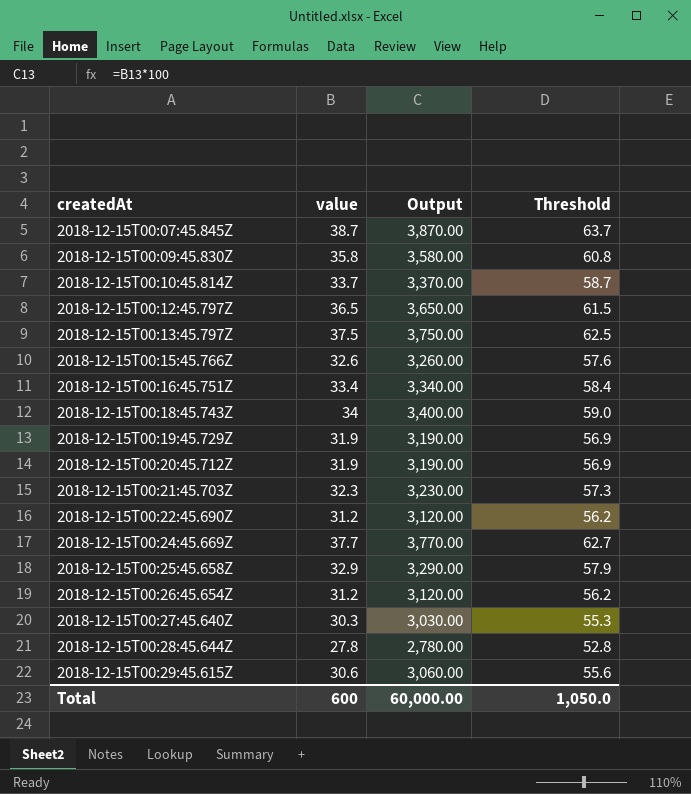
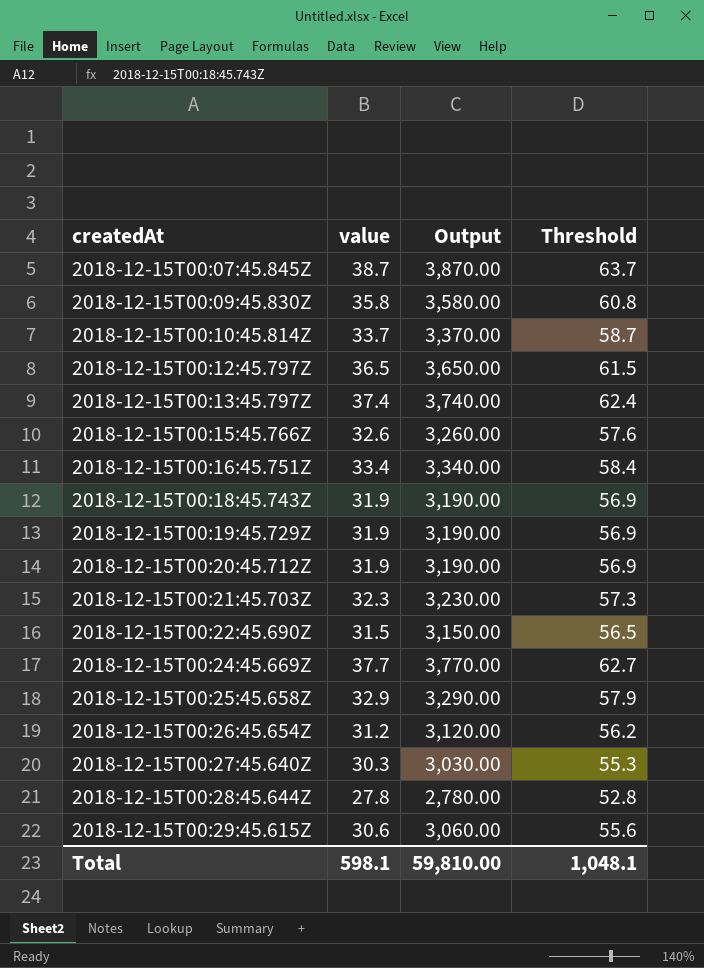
2018-12-15T00:13:45.797Z | value: 37.5 -> 37.4
2018-12-15T00:13:45.797Z | Output: 3,750.00 -> 3,740.00
2018-12-15T00:13:45.797Z | Threshold: 62.5 -> 62.4
2018-12-15T00:18:45.743Z | value: 34 -> 31.9
2018-12-15T00:18:45.743Z | Output: 3,400.00 -> 3,190.00
2018-12-15T00:18:45.743Z | Threshold: 59.0 -> 56.9
2018-12-15T00:22:45.690Z | value: 31.2 -> 31.5
2018-12-15T00:22:45.690Z | Output: 3,120.00 -> 3,150.00
2018-12-15T00:22:45.690Z | Threshold: 56.2 -> 56.5
Total | value: 600 -> 598.1
Total | Output: 60,000.00 -> 59,810.00
Total | Threshold: 1,050.0 -> 1,048.1

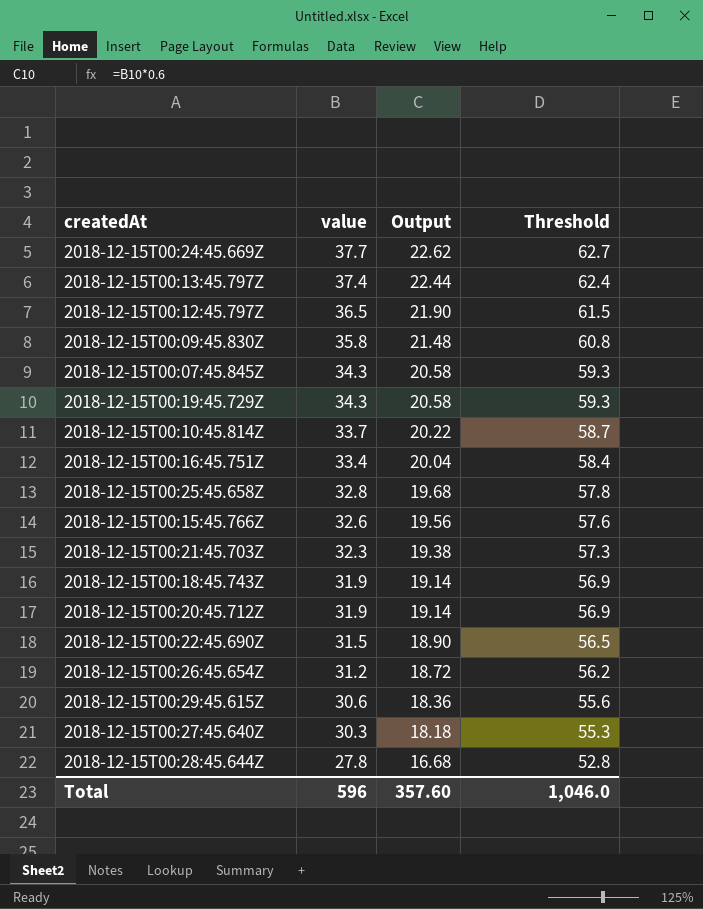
row order: createdAt ascending -> value descending
column Output | formula: [value] * 100 -> [value] * 0.6
2018-12-15T00:07:45.845Z | value: 38.7 -> 34.3
2018-12-15T00:07:45.845Z | Threshold: 63.7 -> 59.3
2018-12-15T00:19:45.729Z | value: 31.9 -> 34.3
2018-12-15T00:19:45.729Z | Threshold: 56.9 -> 59.3
2018-12-15T00:25:45.658Z | value: 32.9 -> 32.8
2018-12-15T00:25:45.658Z | Threshold: 57.9 -> 57.8
Total | value: 598.1 -> 596
Total | Output: 59,810.00 -> 357.60
Total | Threshold: 1,048.1 -> 1,046.0

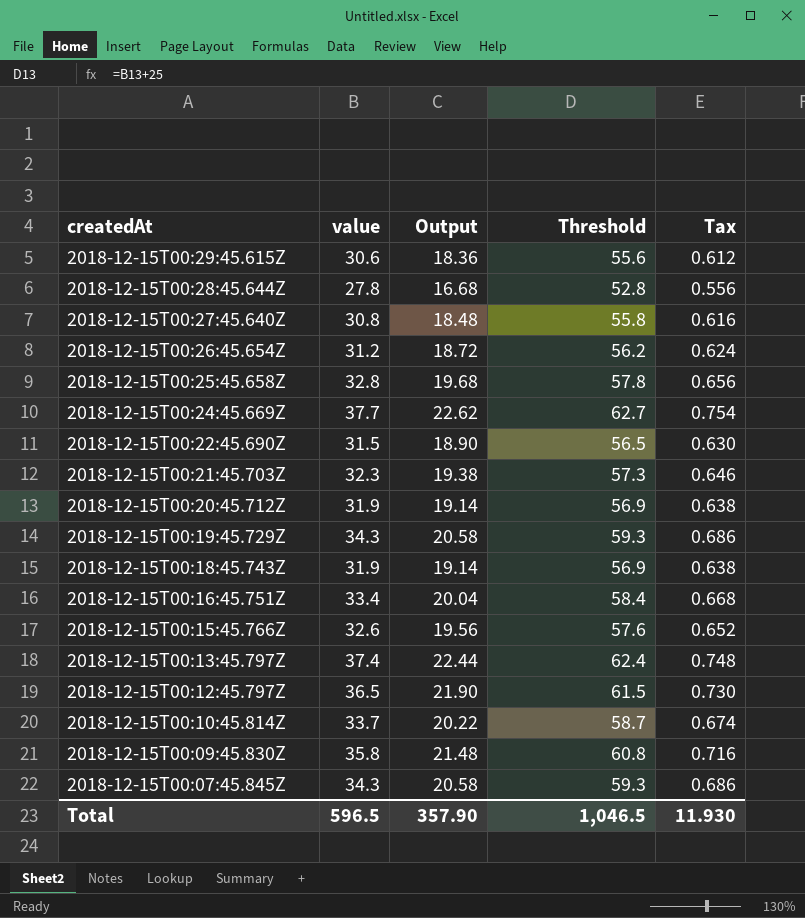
row order: value descending -> createdAt descending
column Tax | formula: none -> [value] * 0.02
2018-12-15T00:27:45.640Z | value: 30.3 -> 30.8
2018-12-15T00:27:45.640Z | Output: 18.18 -> 18.48
2018-12-15T00:27:45.640Z | Threshold: 55.3 -> 55.8
Total | value: 596 -> 596.5
Total | Output: 357.60 -> 357.90
Total | Threshold: 1,046.0 -> 1,046.5

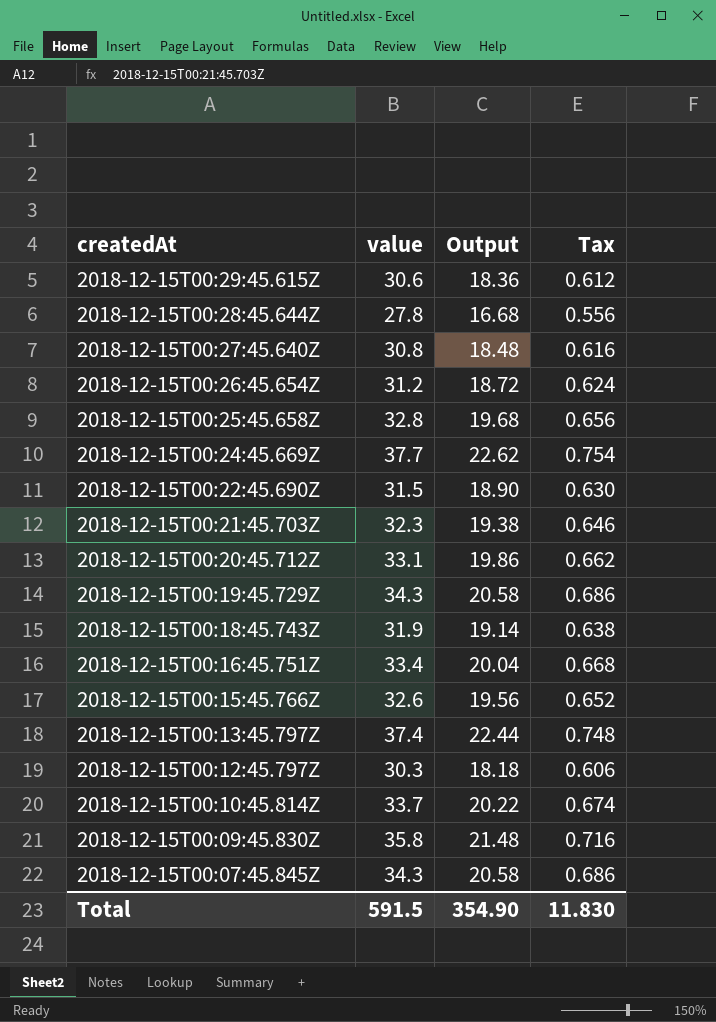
column Threshold | formula: [value] + 25 -> none
2018-12-15T00:20:45.712Z | value: 31.9 -> 33.1
2018-12-15T00:20:45.712Z | Output: 19.14 -> 19.86
2018-12-15T00:20:45.712Z | Tax: 0.638 -> 0.662
2018-12-15T00:12:45.797Z | value: 36.5 -> 30.3
2018-12-15T00:12:45.797Z | Output: 21.90 -> 18.18
2018-12-15T00:12:45.797Z | Tax: 0.730 -> 0.606
Total | value: 596.5 -> 591.5
Total | Output: 357.90 -> 354.90
Total | Tax: 11.930 -> 11.830

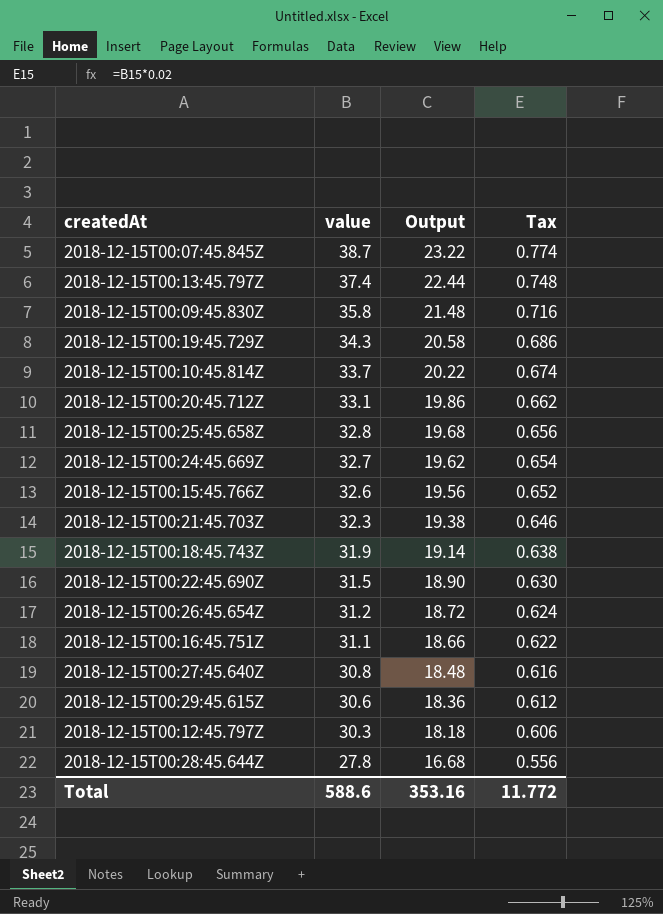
row order: createdAt descending -> value descending
2018-12-15T00:07:45.845Z | value: 34.3 -> 38.7
2018-12-15T00:07:45.845Z | Output: 20.58 -> 23.22
2018-12-15T00:07:45.845Z | Tax: 0.686 -> 0.774
2018-12-15T00:24:45.669Z | value: 37.7 -> 32.7
2018-12-15T00:24:45.669Z | Output: 22.62 -> 19.62
2018-12-15T00:24:45.669Z | Tax: 0.754 -> 0.654
2018-12-15T00:16:45.751Z | value: 33.4 -> 31.1
2018-12-15T00:16:45.751Z | Output: 20.04 -> 18.66
2018-12-15T00:16:45.751Z | Tax: 0.668 -> 0.622
Total | value: 591.5 -> 588.6
Total | Output: 354.90 -> 353.16
Total | Tax: 11.830 -> 11.772

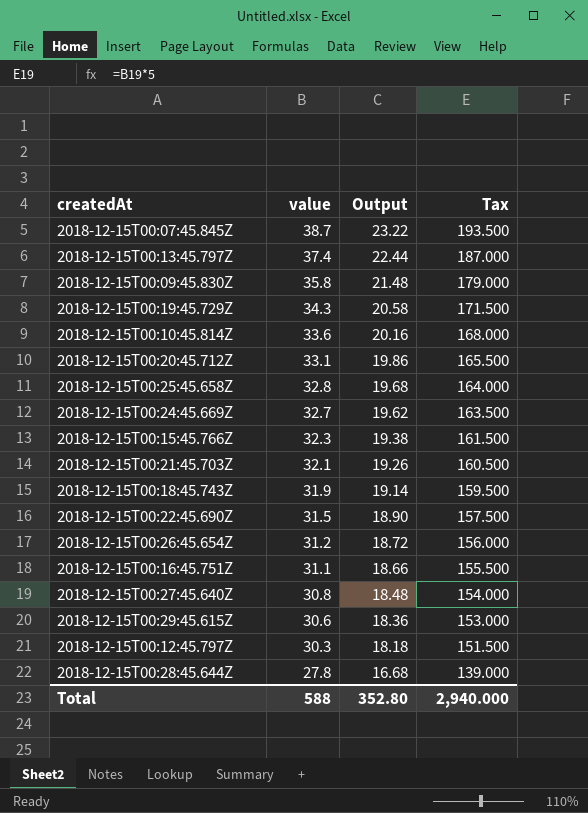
column Tax | formula: [value] * 0.02 -> [value] * 5
2018-12-15T00:10:45.814Z | value: 33.7 -> 33.6
2018-12-15T00:10:45.814Z | Output: 20.22 -> 20.16
2018-12-15T00:15:45.766Z | value: 32.6 -> 32.3
2018-12-15T00:15:45.766Z | Output: 19.56 -> 19.38
2018-12-15T00:21:45.703Z | value: 32.3 -> 32.1
2018-12-15T00:21:45.703Z | Output: 19.38 -> 19.26
Total | value: 588.6 -> 588
Total | Output: 353.16 -> 352.80
Total | Tax: 11.772 -> 2,940.000

